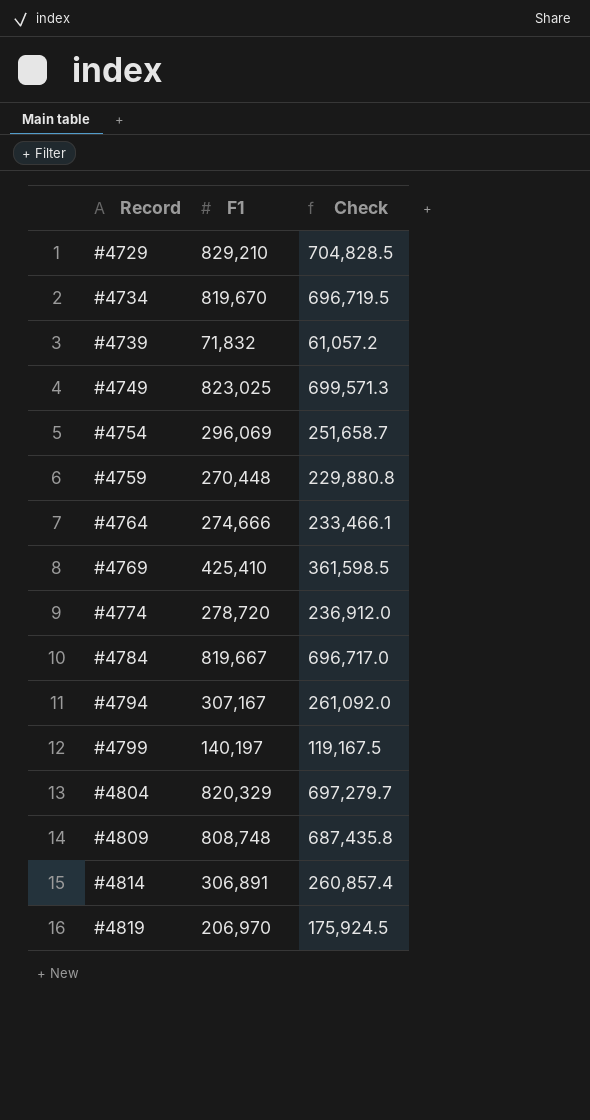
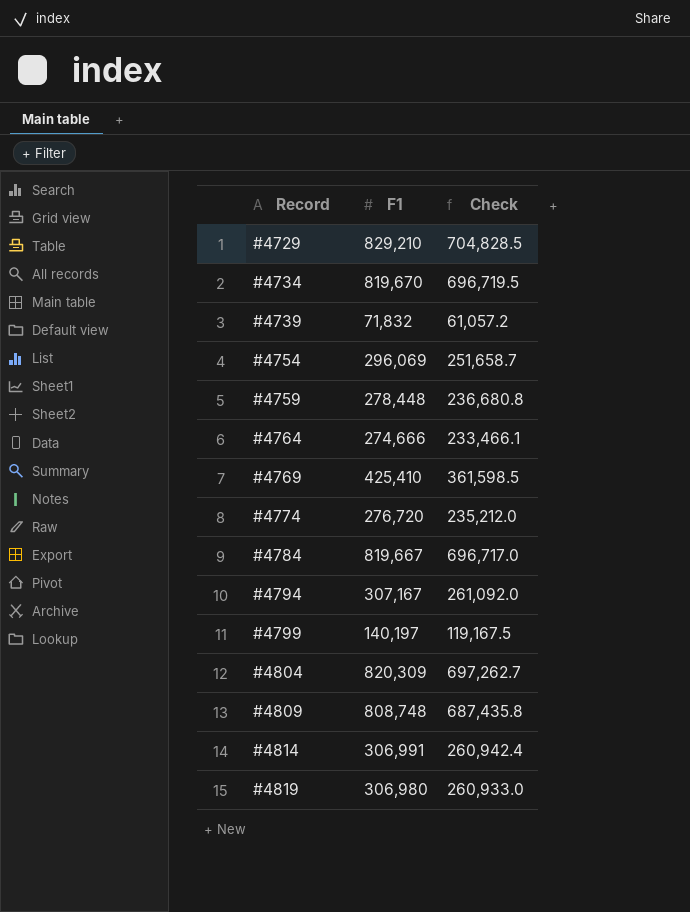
row #4749: 823,025 | 699,571.3 -> none
#4759 | F1: 270,448 -> 278,448
#4759 | Check: 229,880.8 -> 236,680.8
#4774 | F1: 278,720 -> 276,720
#4774 | Check: 236,912.0 -> 235,212.0
#4804 | F1: 820,329 -> 820,309
#4804 | Check: 697,279.7 -> 697,262.7
#4814 | F1: 306,891 -> 306,991
#4814 | Check: 260,857.4 -> 260,942.4
#4819 | F1: 206,970 -> 306,980
#4819 | Check: 175,924.5 -> 260,933.0

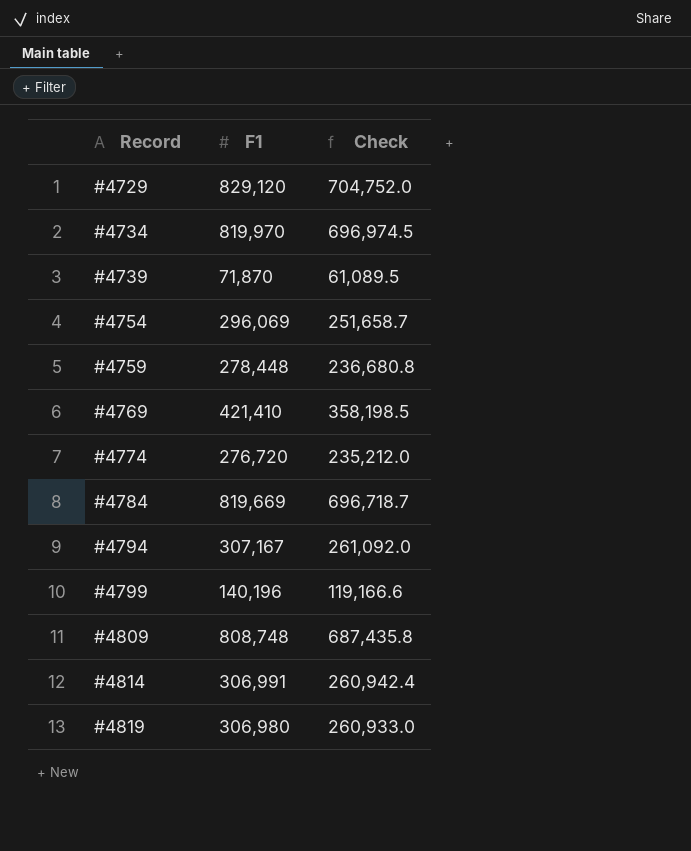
row #4764: 274,666 | 233,466.1 -> none
row #4804: 820,309 | 697,262.7 -> none
#4729 | F1: 829,210 -> 829,120
#4729 | Check: 704,828.5 -> 704,752.0
#4734 | F1: 819,670 -> 819,970
#4734 | Check: 696,719.5 -> 696,974.5
#4739 | F1: 71,832 -> 71,870
#4739 | Check: 61,057.2 -> 61,089.5
#4769 | F1: 425,410 -> 421,410
#4769 | Check: 361,598.5 -> 358,198.5
#4784 | F1: 819,667 -> 819,669
#4784 | Check: 696,717.0 -> 696,718.7
#4799 | F1: 140,197 -> 140,196
#4799 | Check: 119,167.5 -> 119,166.6

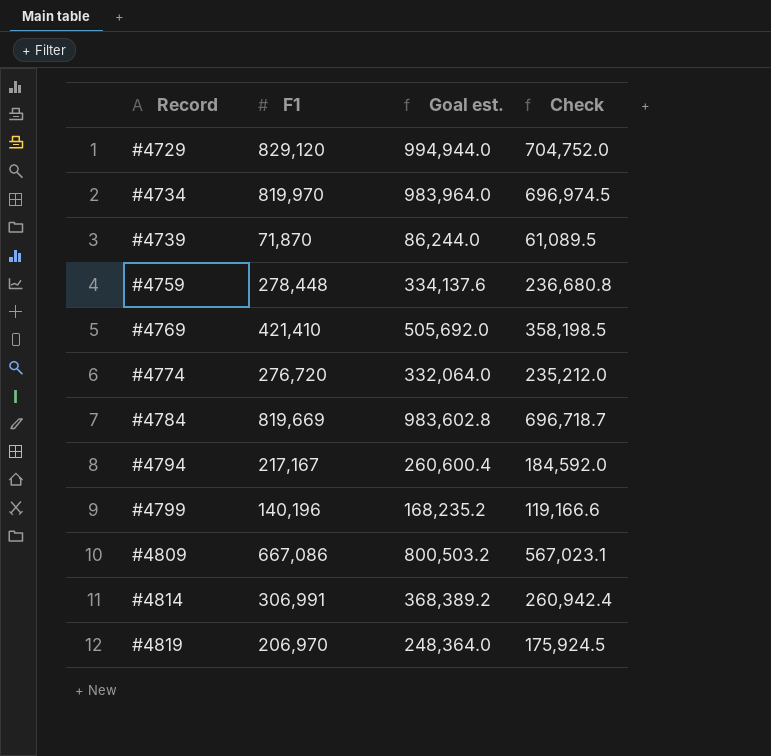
column Goal est. | formula: none -> [F1] * 1.2
row #4754: 296,069 | 251,658.7 -> none
#4794 | F1: 307,167 -> 217,167
#4794 | Check: 261,092.0 -> 184,592.0
#4809 | F1: 808,748 -> 667,086
#4809 | Check: 687,435.8 -> 567,023.1
#4819 | F1: 306,980 -> 206,970
#4819 | Check: 260,933.0 -> 175,924.5

